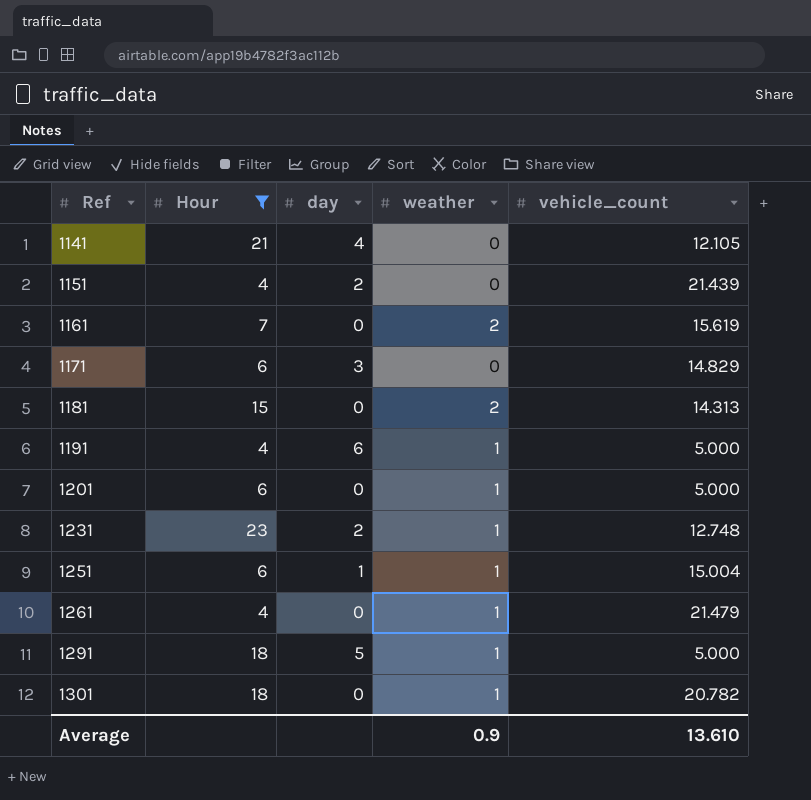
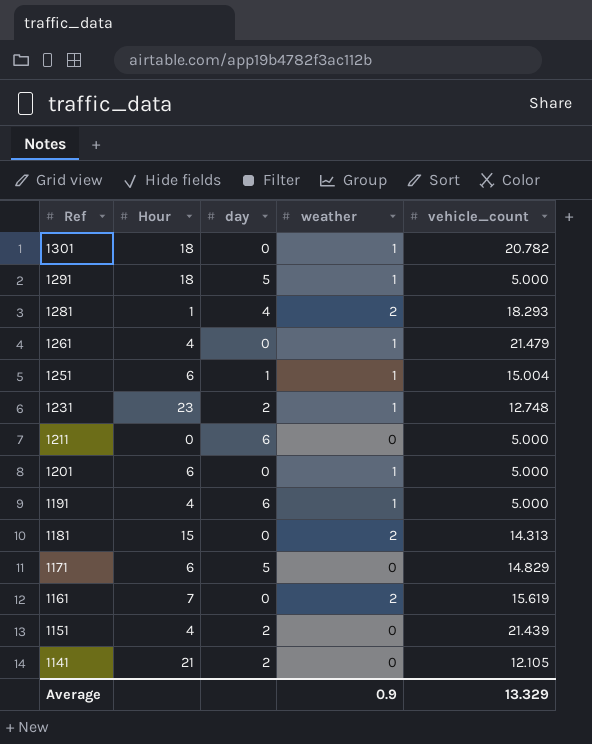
filter: Hour >= 4 -> none
row order: Ref ascending -> Ref descending
1171 | day: 3 -> 5
1141 | day: 4 -> 2
Average | vehicle_count: 13.610 -> 13.329

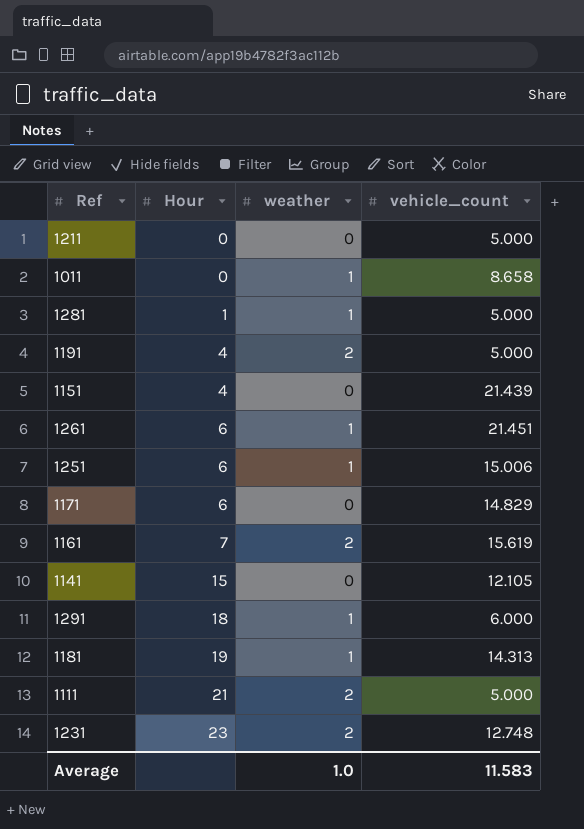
row order: Ref descending -> Hour ascending
column day | position: 3 -> none
row 1301: 18 | 0 | 1 | 20.782 -> none
row 1201: 6 | 0 | 1 | 5.000 -> none
row 1011: none -> 0 | 1 | 8.658
1281 | weather: 2 -> 1
1281 | vehicle_count: 18.293 -> 5.000
1191 | weather: 1 -> 2
1261 | Hour: 4 -> 6
1261 | vehicle_count: 21.479 -> 21.451
1251 | vehicle_count: 15.004 -> 15.006
1141 | Hour: 21 -> 15
1291 | vehicle_count: 5.000 -> 6.000
1181 | Hour: 15 -> 19
1181 | weather: 2 -> 1
row 1111: none -> 21 | 2 | 5.000
1231 | weather: 1 -> 2
Average | weather: 0.9 -> 1.0
Average | vehicle_count: 13.329 -> 11.583

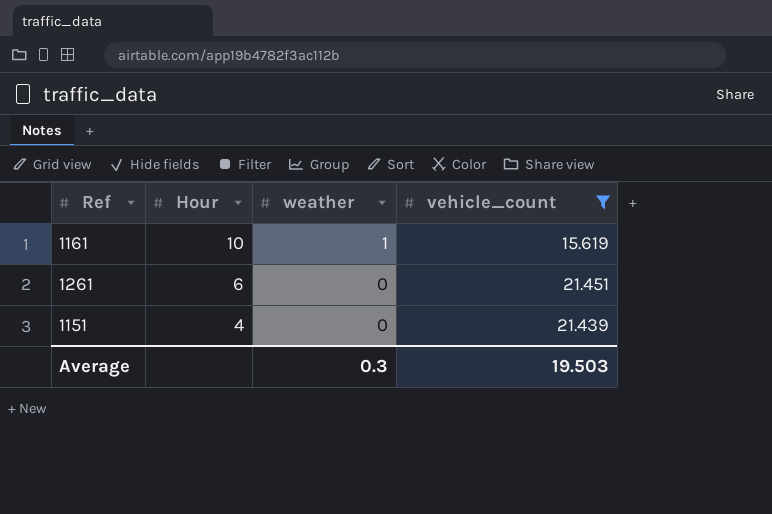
filter: none -> vehicle_count >= 15.619
row order: Hour ascending -> Hour descending
1161 | Hour: 7 -> 10
1161 | weather: 2 -> 1
1261 | weather: 1 -> 0
Average | weather: 1.0 -> 0.3
Average | vehicle_count: 11.583 -> 19.503

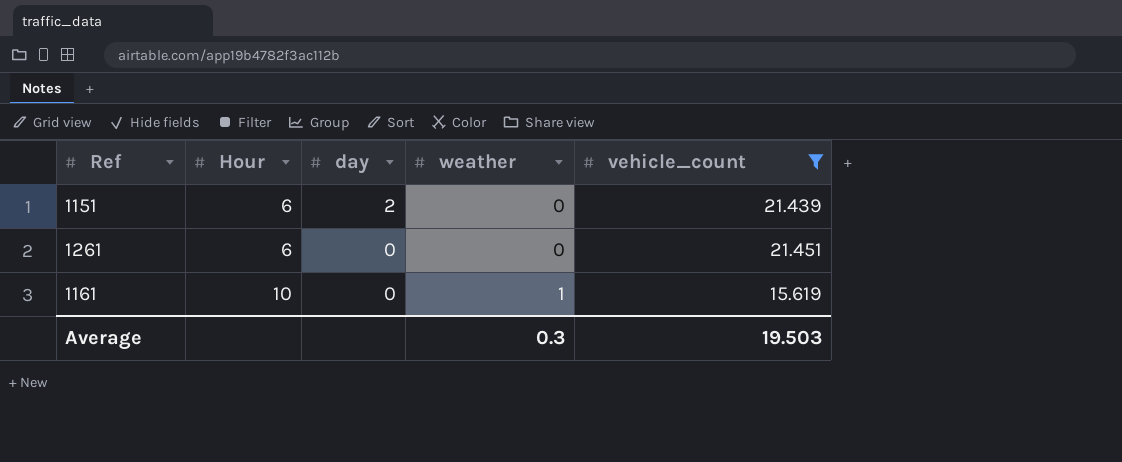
row order: Hour descending -> Hour ascending
column day | position: none -> 3
1151 | Hour: 4 -> 6

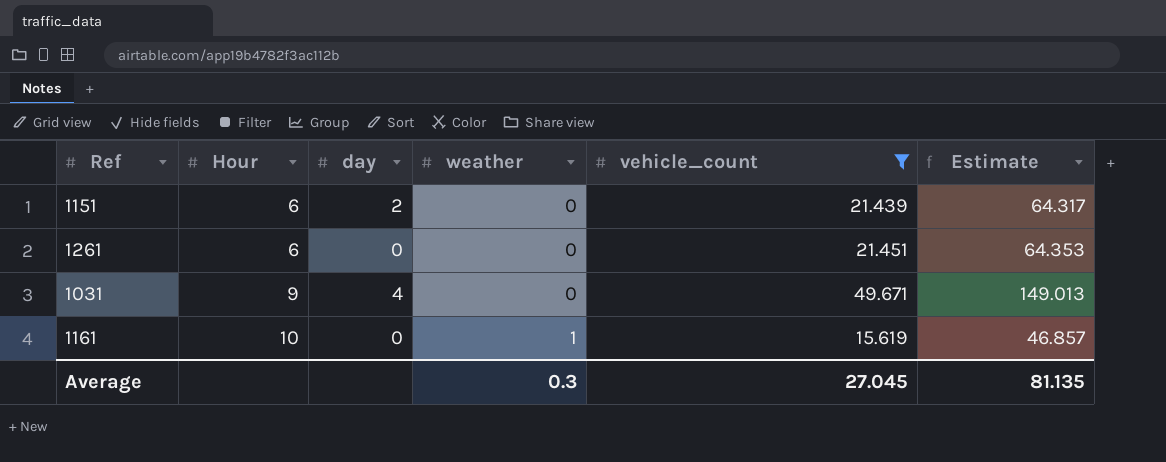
column Estimate | formula: none -> [vehicle_count] * 3
row 1031: none -> 9 | 4 | 0 | 49.671 | 149.013
Average | vehicle_count: 19.503 -> 27.045

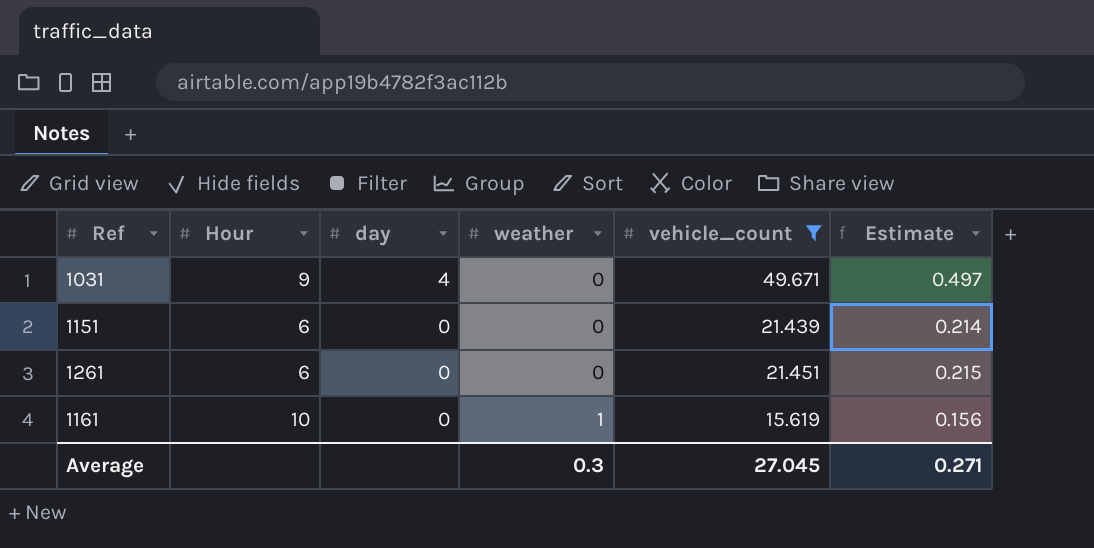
row order: Hour ascending -> day descending
column Estimate | formula: [vehicle_count] * 3 -> [vehicle_count] * 0.01
1151 | day: 2 -> 0
Average | Estimate: 81.135 -> 0.271

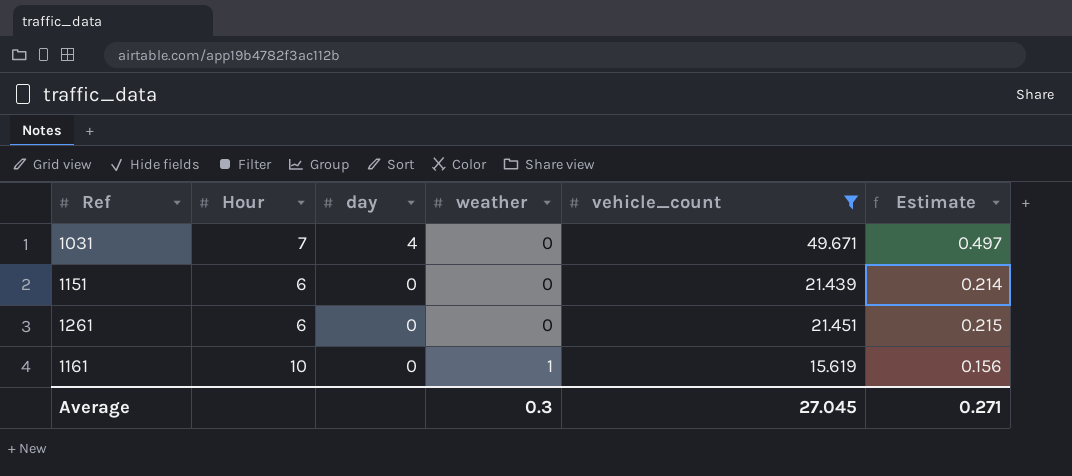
1031 | Hour: 9 -> 7

